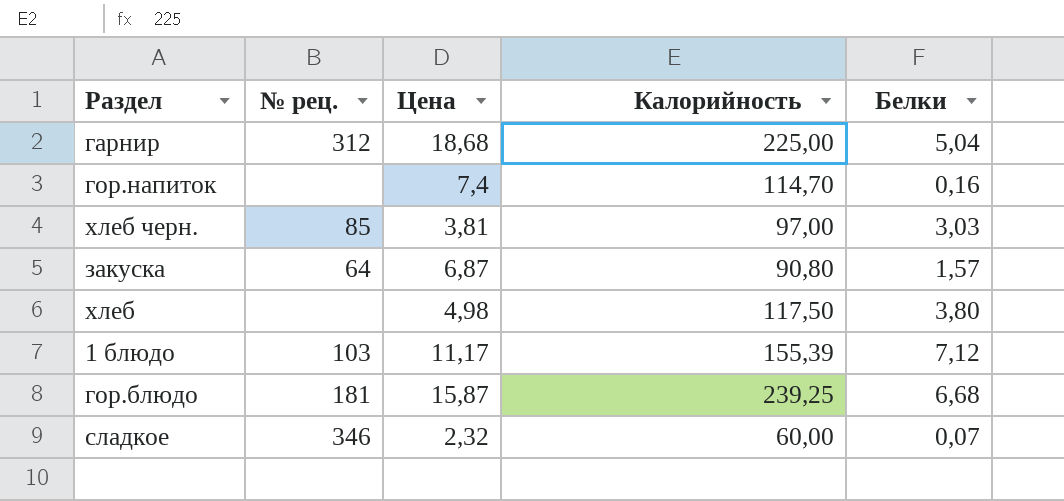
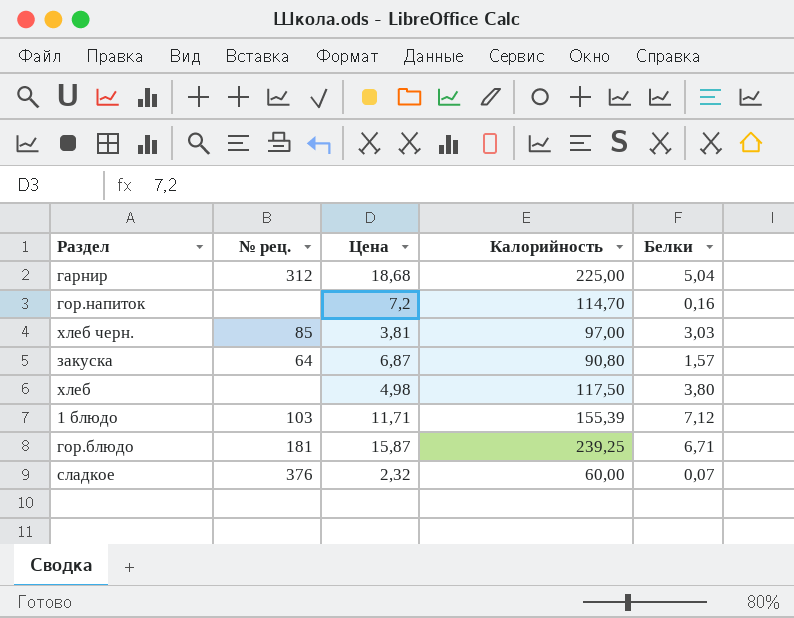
гор.напиток | Цена: 7,4 -> 7,2
1 блюдо | Цена: 11,17 -> 11,71
гор.блюдо | Белки: 6,68 -> 6,71
сладкое | № рец.: 346 -> 376

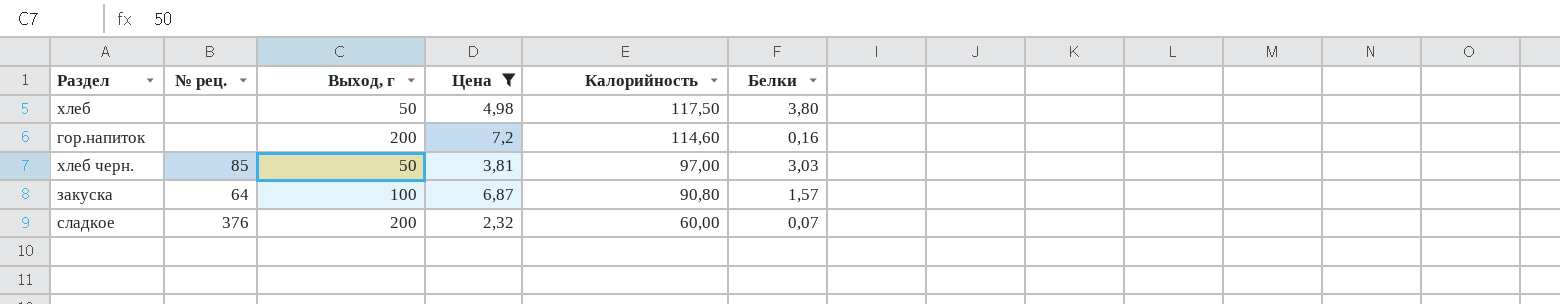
filter: none -> Цена <= 7,2
row order: none -> Калорийность descending
column Выход, г | position: none -> 3
гор.напиток | Калорийность: 114,70 -> 114,60

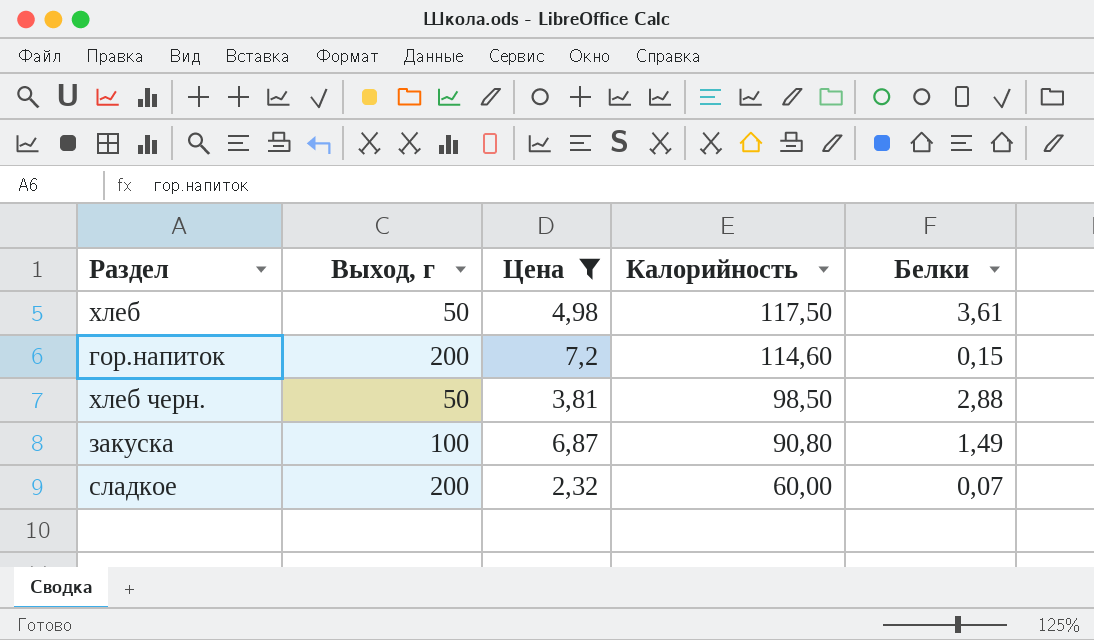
column № рец. | position: 2 -> none
хлеб | Белки: 3,80 -> 3,61
гор.напиток | Белки: 0,16 -> 0,15
хлеб черн. | Калорийность: 97,00 -> 98,50
хлеб черн. | Белки: 3,03 -> 2,88
закуска | Белки: 1,57 -> 1,49

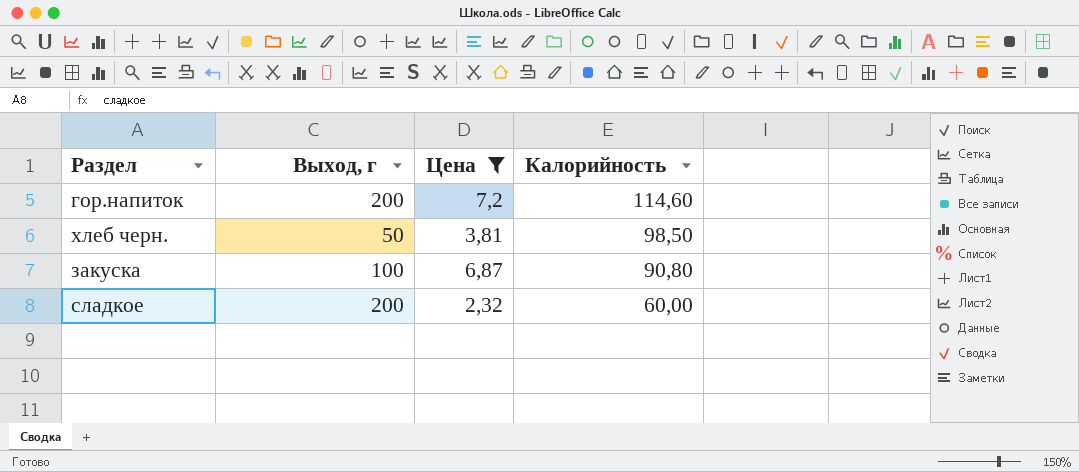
column Белки | position: 5 -> none
row хлеб: 50 | 4,98 | 117,50 | 3,61 -> none

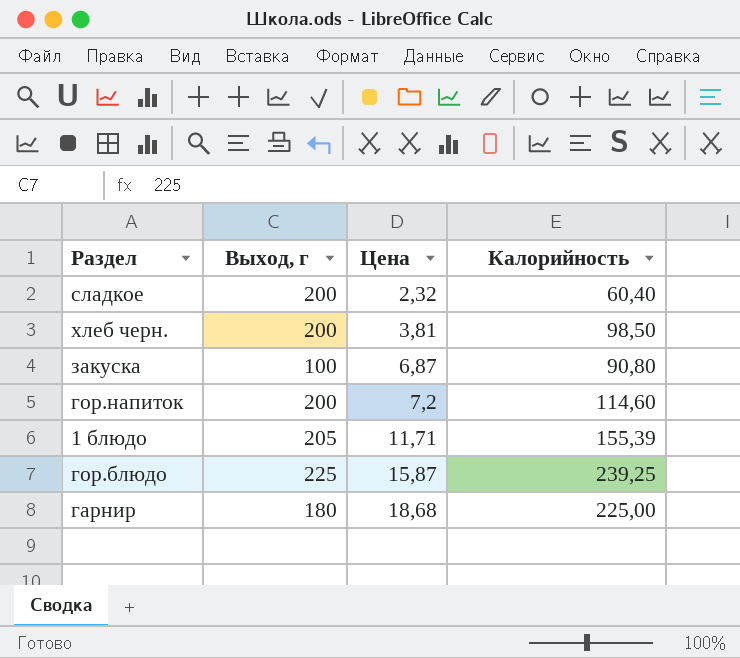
filter: Цена <= 7,2 -> none
row order: Калорийность descending -> Цена ascending
сладкое | Калорийность: 60,00 -> 60,40
хлеб черн. | Выход, г: 50 -> 200

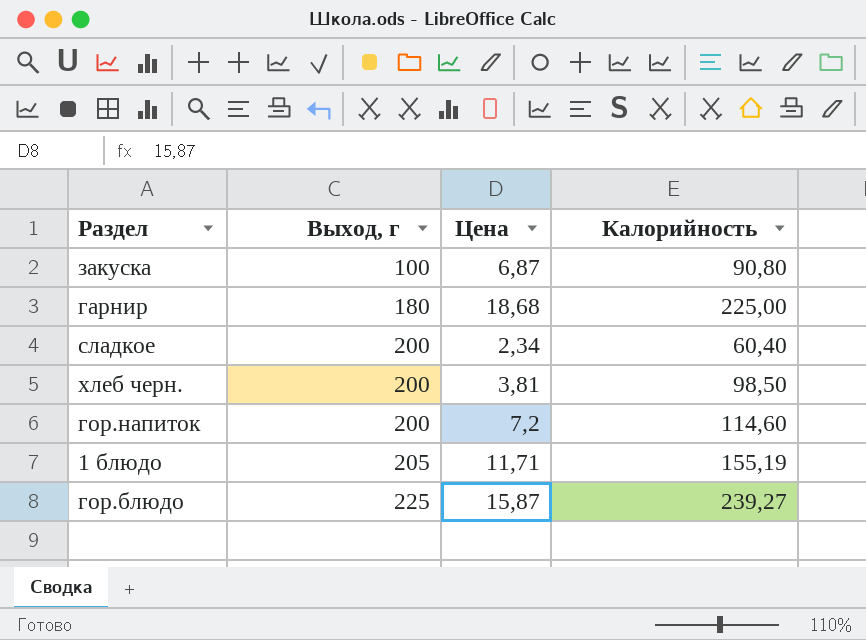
row order: Цена ascending -> Выход, г ascending
сладкое | Цена: 2,32 -> 2,34
1 блюдо | Калорийность: 155,39 -> 155,19
гор.блюдо | Калорийность: 239,25 -> 239,27

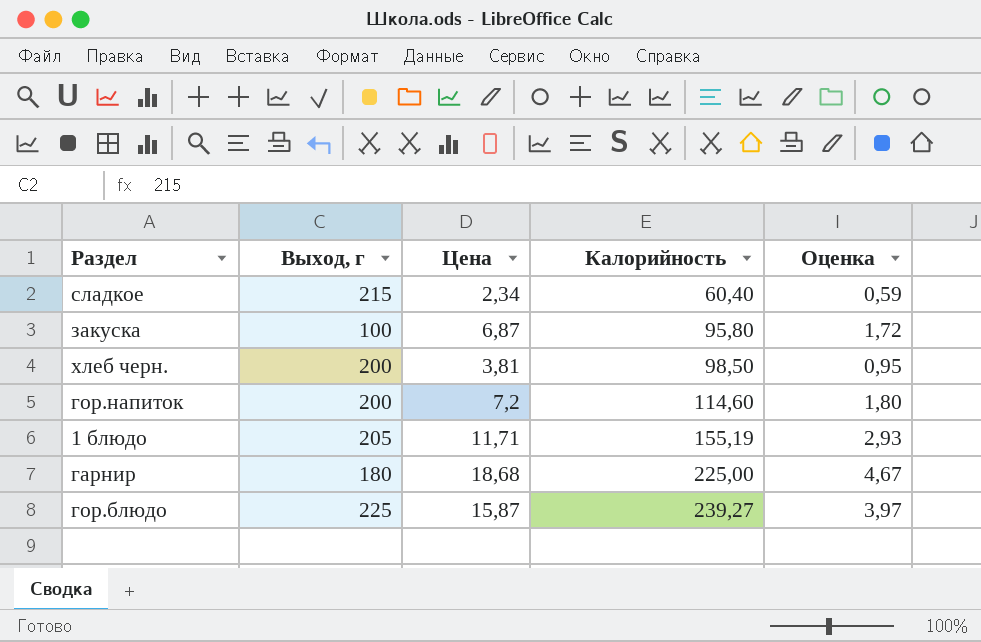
row order: Выход, г ascending -> Калорийность ascending
column Оценка | formula: none -> [Цена] * 0,25
сладкое | Выход, г: 200 -> 215
закуска | Калорийность: 90,80 -> 95,80

